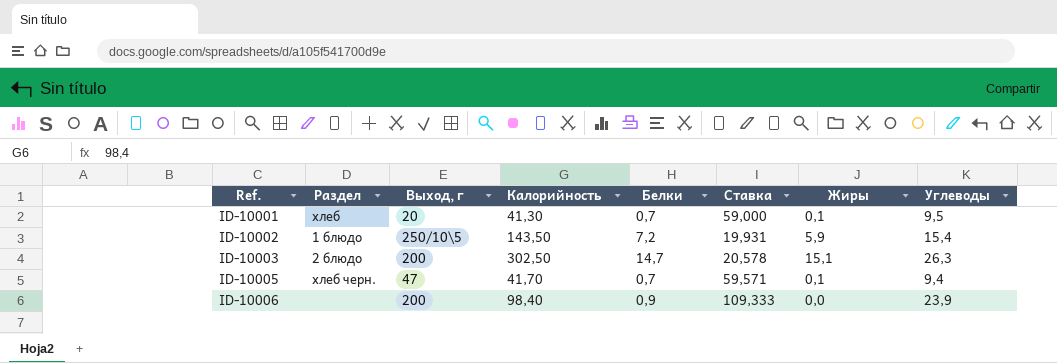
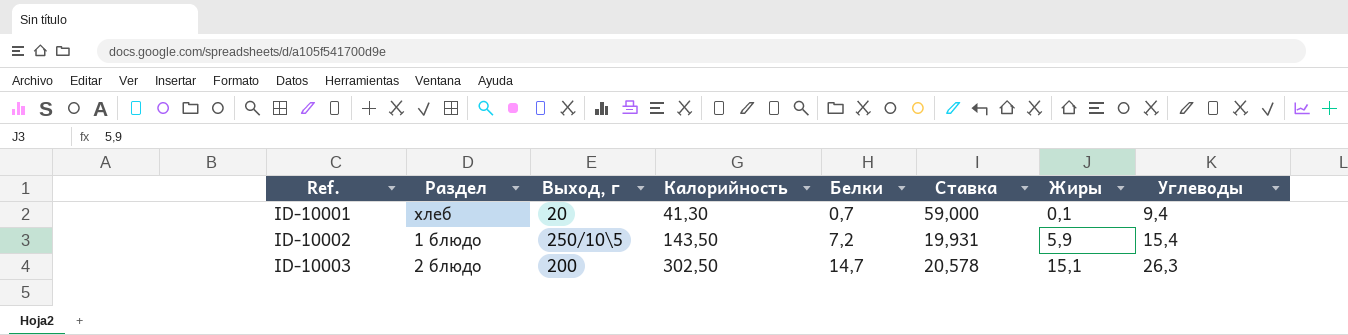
row ID-10005: хлеб черн. | 47 | 41,70 | 0,7 | 59,571 | 0,1 | 9,4 -> none
row ID-10006: none | 200 | 98,40 | 0,9 | 109,333 | 0,0 | 23,9 -> none
ID-10001 | Углеводы: 9,5 -> 9,4

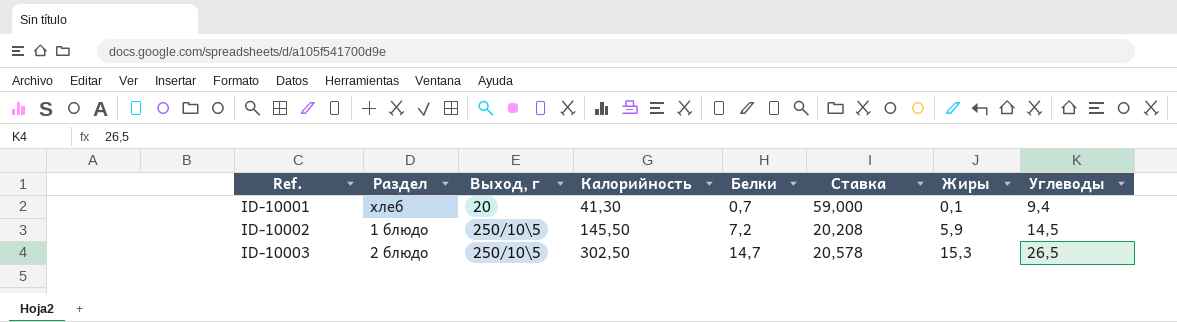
ID-10002 | Калорийность: 143,50 -> 145,50
ID-10002 | Ставка: 19,931 -> 20,208
ID-10002 | Углеводы: 15,4 -> 14,5
ID-10003 | Выход, г: 200 -> 250/10\5
ID-10003 | Жиры: 15,1 -> 15,3
ID-10003 | Углеводы: 26,3 -> 26,5

